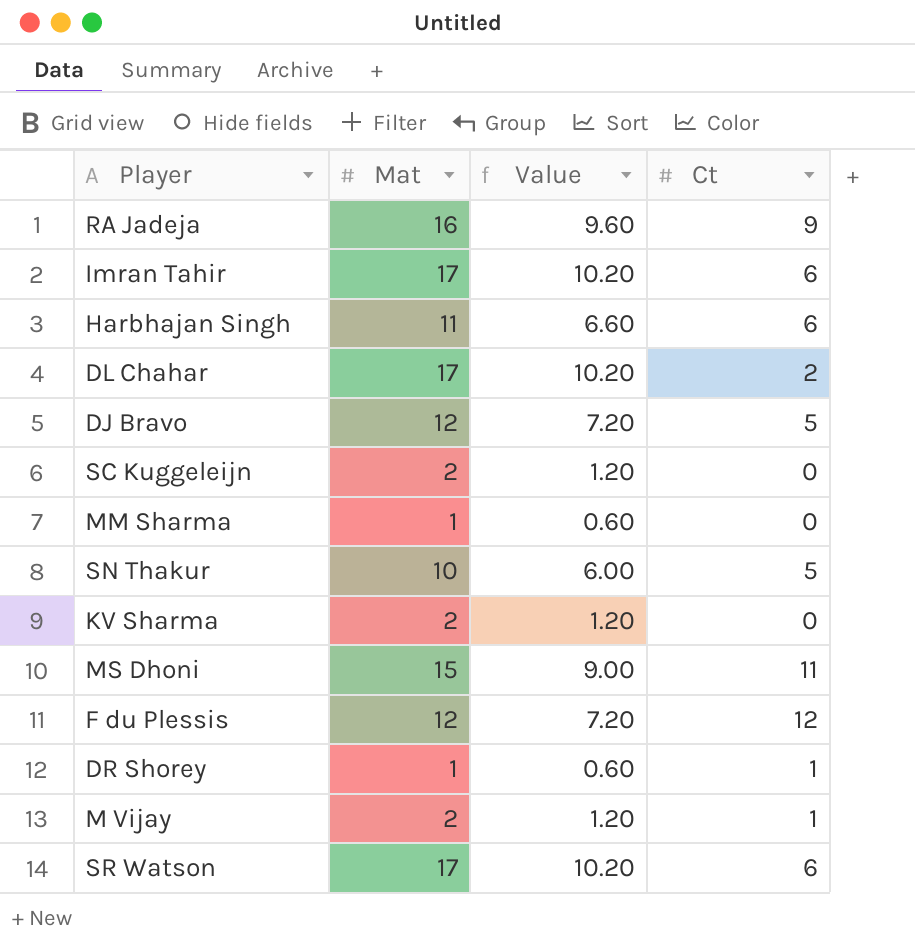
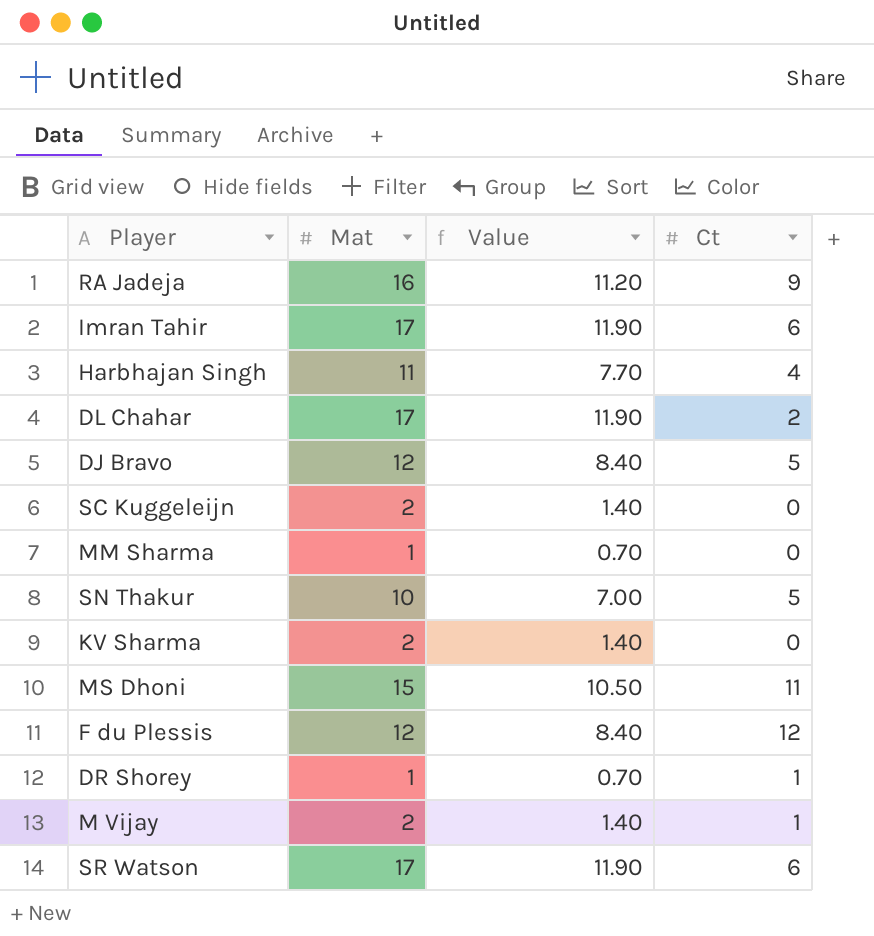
column Value | formula: [Mat] * 0.6 -> [Mat] * 0.7
Harbhajan Singh | Ct: 6 -> 4

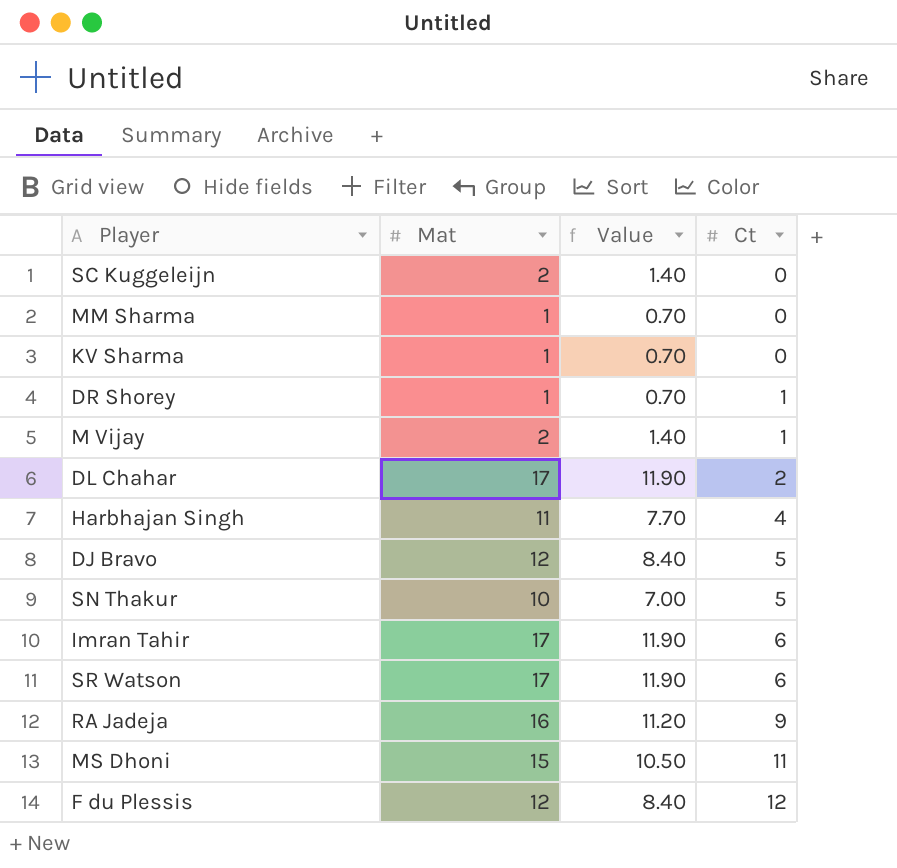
row order: none -> Ct ascending
KV Sharma | Mat: 2 -> 1
KV Sharma | Value: 1.40 -> 0.70

